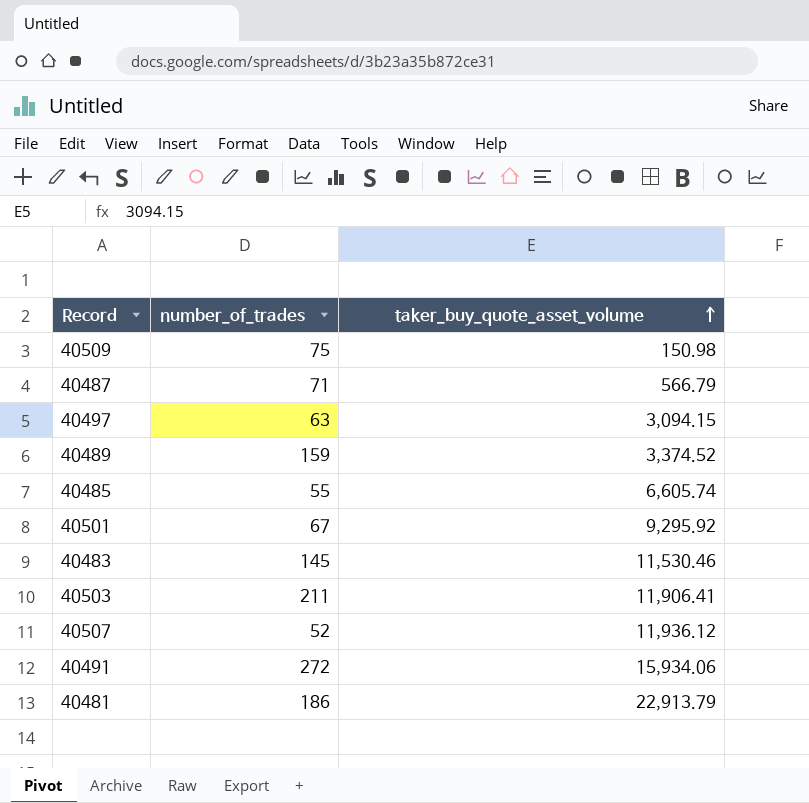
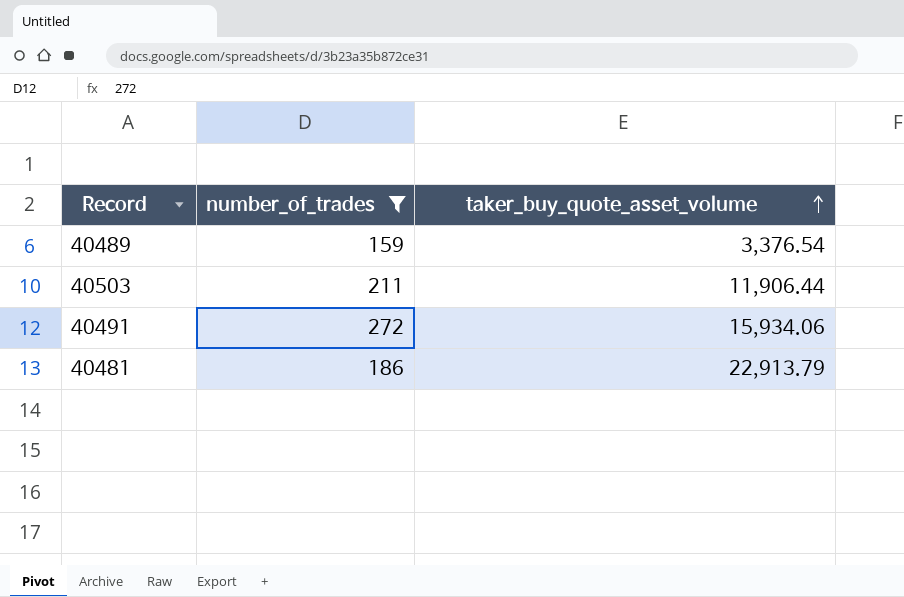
filter: none -> number_of_trades >= 159
40489 | taker_buy_quote_asset_volume: 3,374.52 -> 3,376.54
40503 | taker_buy_quote_asset_volume: 11,906.41 -> 11,906.44

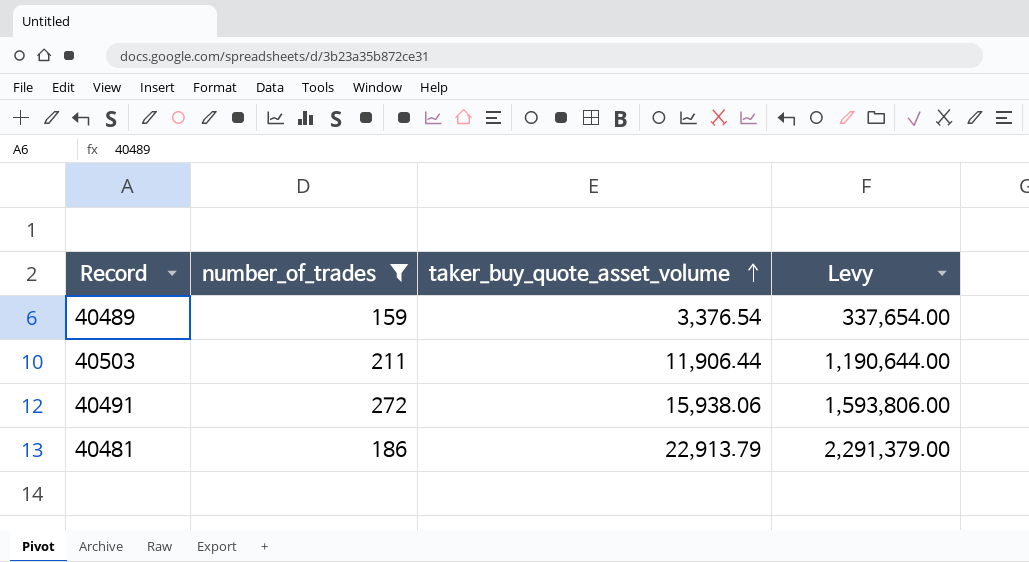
column Levy | formula: none -> [taker_buy_quote_asset_volume] * 100
40491 | taker_buy_quote_asset_volume: 15,934.06 -> 15,938.06

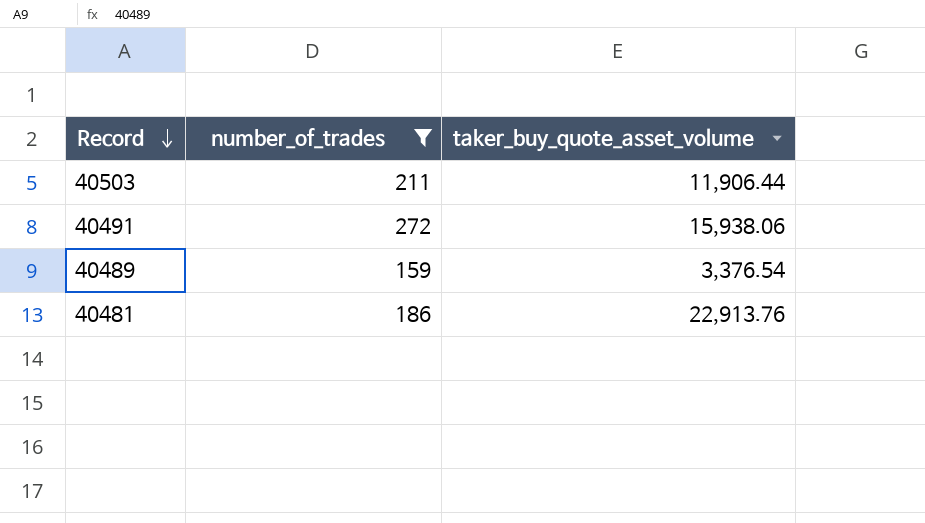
row order: taker_buy_quote_asset_volume ascending -> Record descending
column Levy | formula: [taker_buy_quote_asset_volume] * 100 -> none
40481 | taker_buy_quote_asset_volume: 22,913.79 -> 22,913.76

